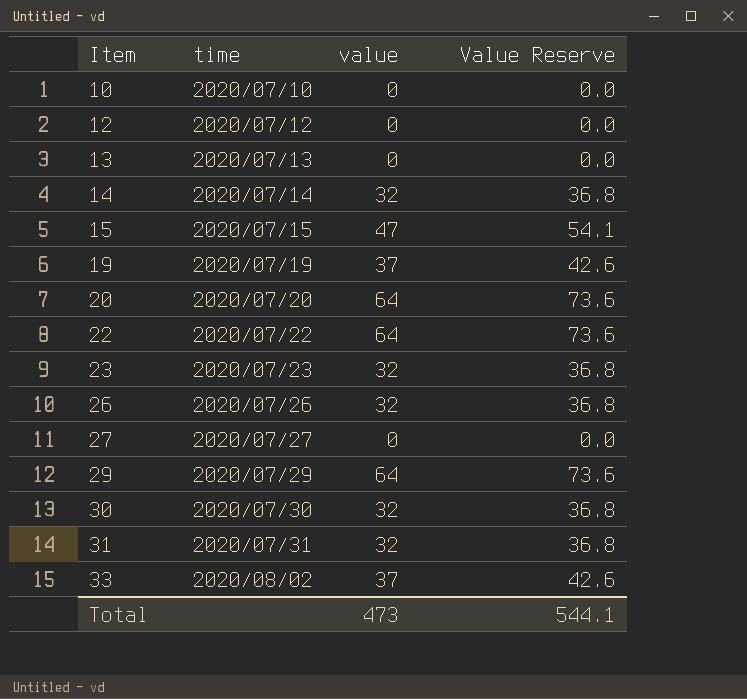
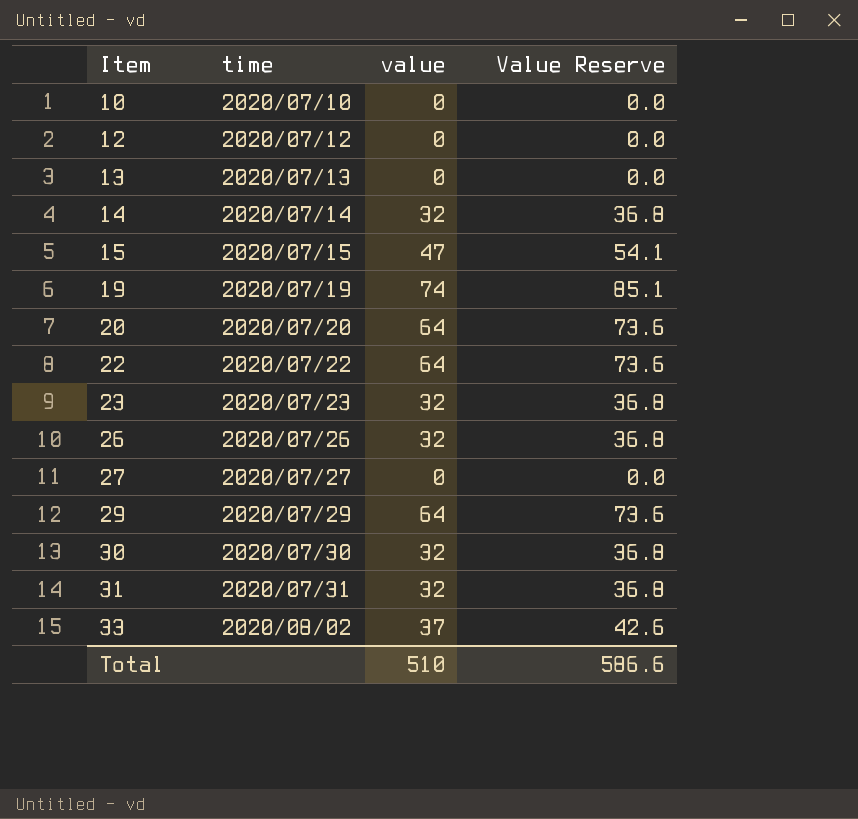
19 | value: 37 -> 74
19 | Value Reserve: 42.6 -> 85.1
Total | value: 473 -> 510
Total | Value Reserve: 544.1 -> 586.6

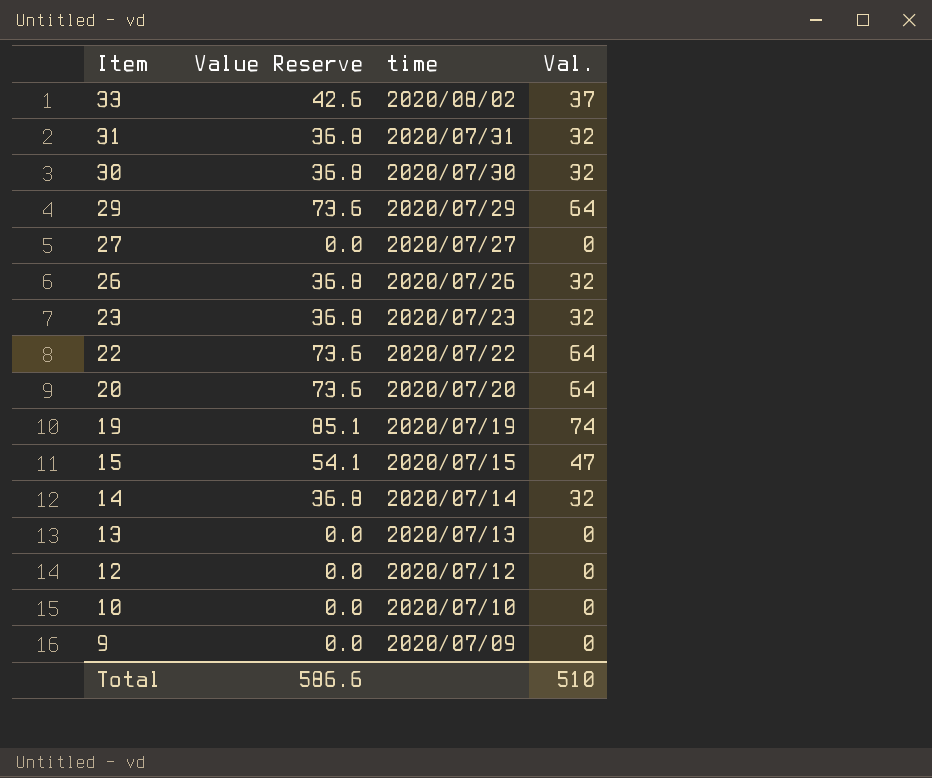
row order: Item ascending -> Item descending
column Value Reserve | position: 4 -> 2
column name: value -> Val.
row 9: none -> 0.0 | 2020/07/09 | 0

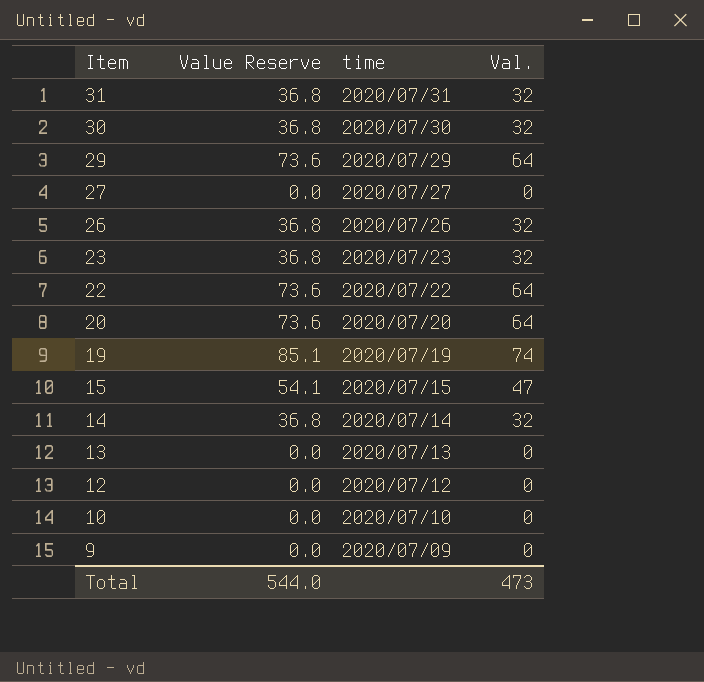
row 33: 42.6 | 2020/08/02 | 37 -> none
Total | Value Reserve: 586.6 -> 544.0
Total | Val.: 510 -> 473

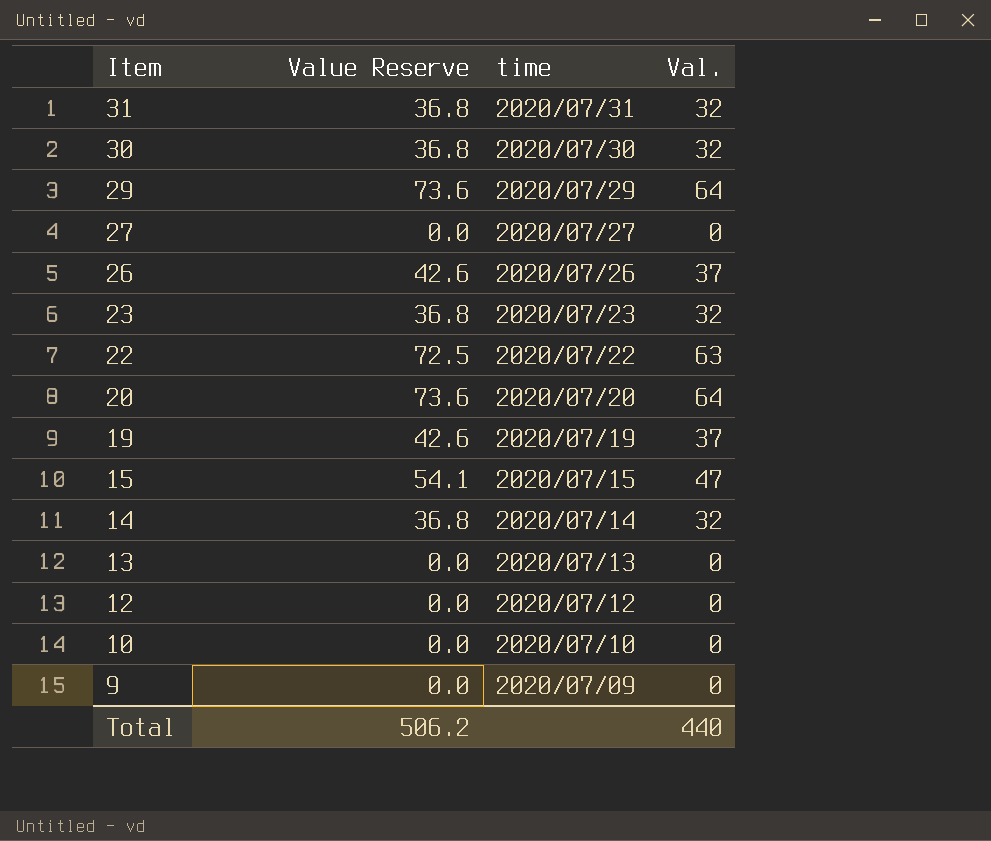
26 | Value Reserve: 36.8 -> 42.6
26 | Val.: 32 -> 37
22 | Value Reserve: 73.6 -> 72.5
22 | Val.: 64 -> 63
19 | Value Reserve: 85.1 -> 42.6
19 | Val.: 74 -> 37
Total | Value Reserve: 544.0 -> 506.2
Total | Val.: 473 -> 440

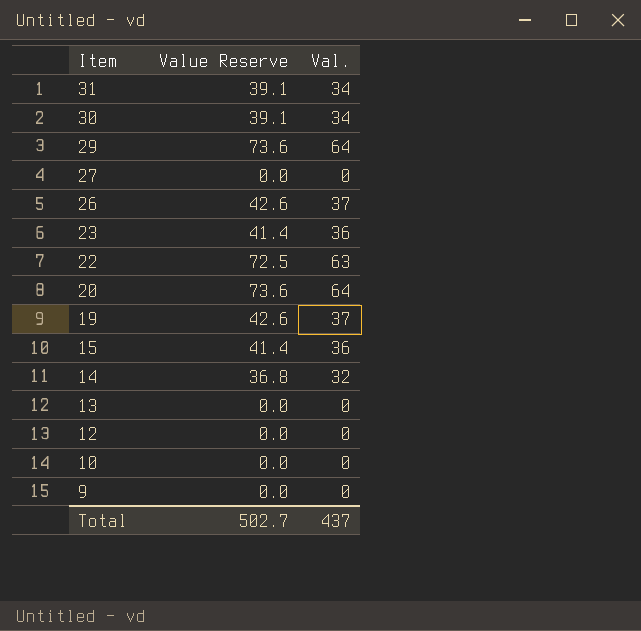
column time | position: 3 -> none
31 | Value Reserve: 36.8 -> 39.1
31 | Val.: 32 -> 34
30 | Value Reserve: 36.8 -> 39.1
30 | Val.: 32 -> 34
23 | Value Reserve: 36.8 -> 41.4
23 | Val.: 32 -> 36
15 | Value Reserve: 54.1 -> 41.4
15 | Val.: 47 -> 36
Total | Value Reserve: 506.2 -> 502.7
Total | Val.: 440 -> 437

